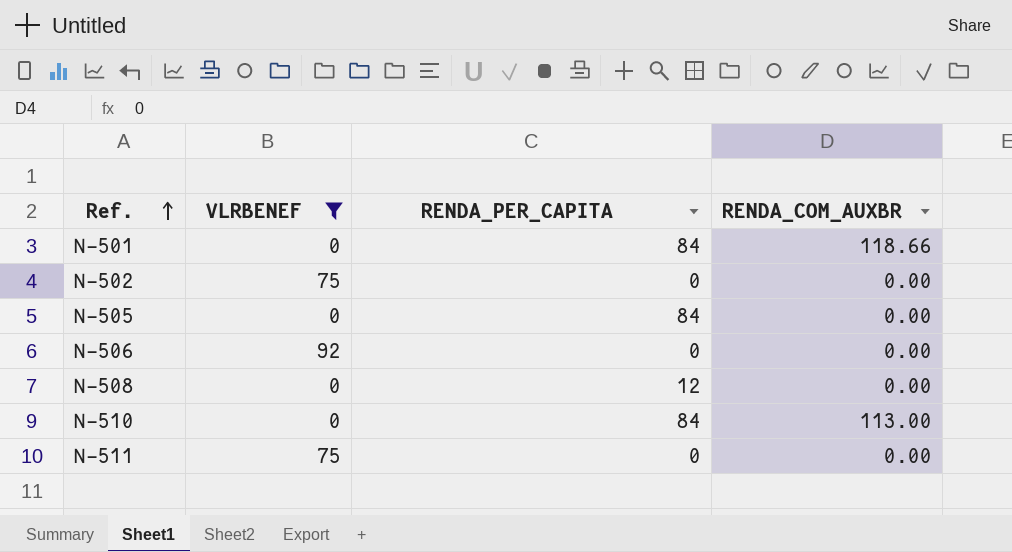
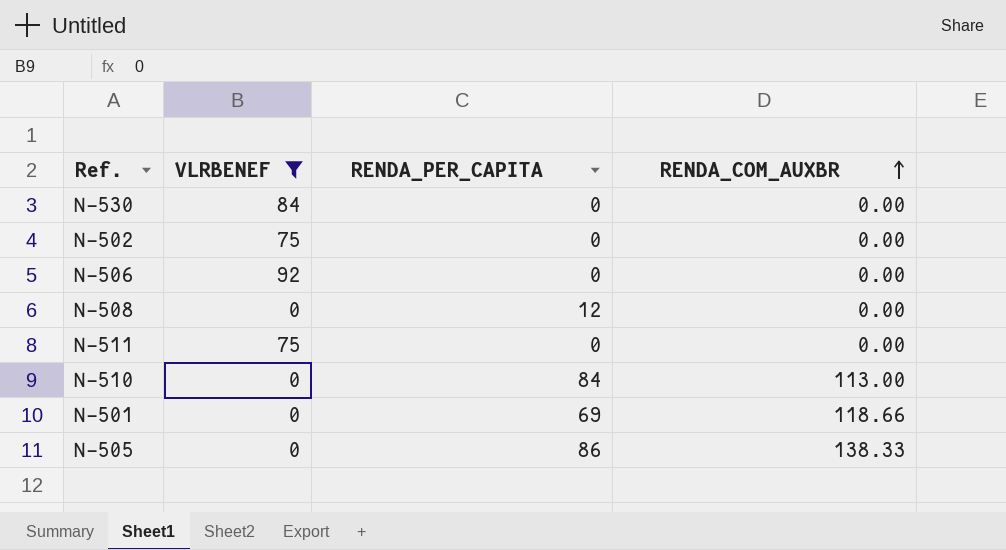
row order: Ref. ascending -> RENDA_COM_AUXBR ascending
row N-530: none -> 84 | 0 | 0.00
N-501 | RENDA_PER_CAPITA: 84 -> 69
N-505 | RENDA_PER_CAPITA: 84 -> 86
N-505 | RENDA_COM_AUXBR: 0.00 -> 138.33

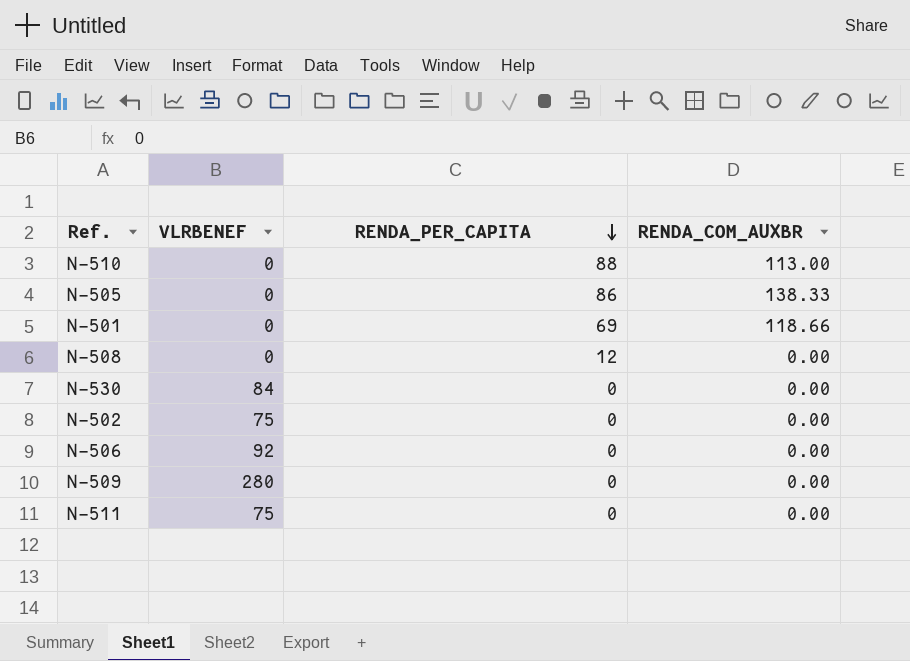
filter: VLRBENEF != 280 -> none
row order: RENDA_COM_AUXBR ascending -> RENDA_PER_CAPITA descending
N-510 | RENDA_PER_CAPITA: 84 -> 88

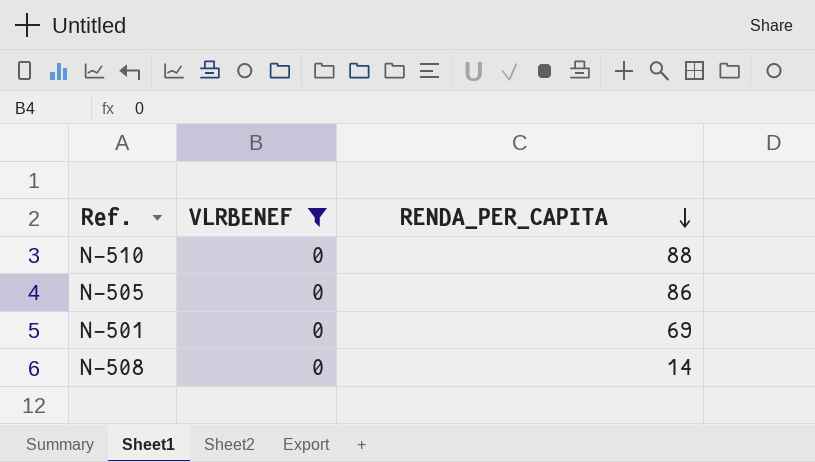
filter: none -> VLRBENEF = 0
column RENDA_COM_AUXBR | position: 4 -> none
N-508 | RENDA_PER_CAPITA: 12 -> 14

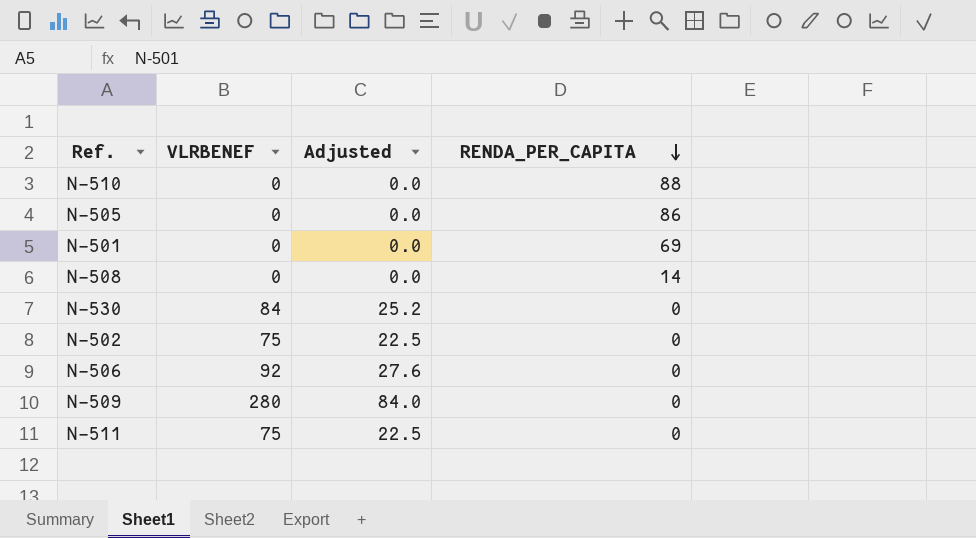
filter: VLRBENEF = 0 -> none
column Adjusted | formula: none -> [VLRBENEF] * 0.3

